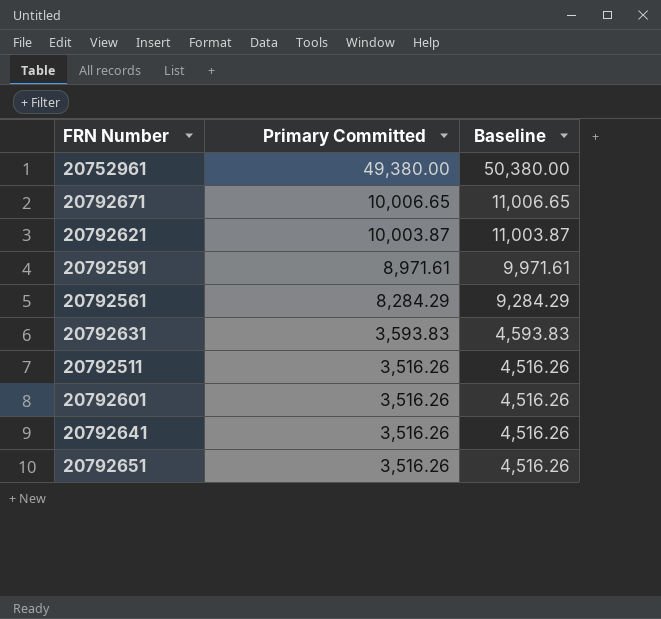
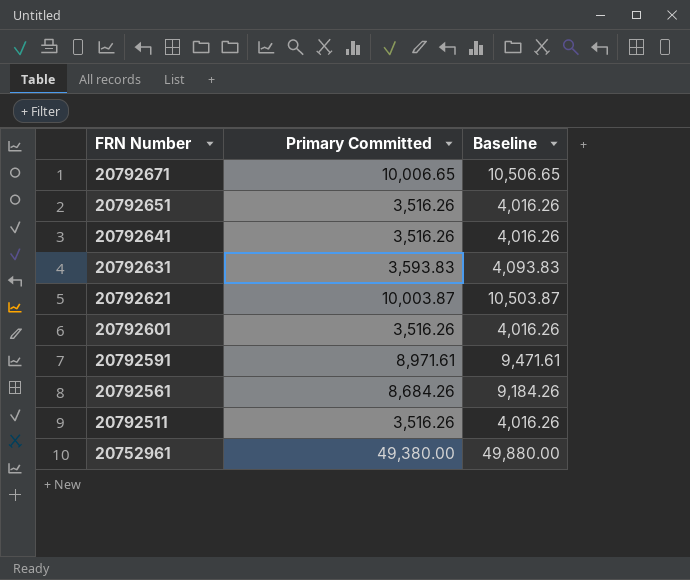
row order: Primary Committed descending -> FRN Number descending
column Baseline | formula: [Primary Committed] + 1000 -> [Primary Committed] + 500
20792561 | Primary Committed: 8,284.29 -> 8,684.26

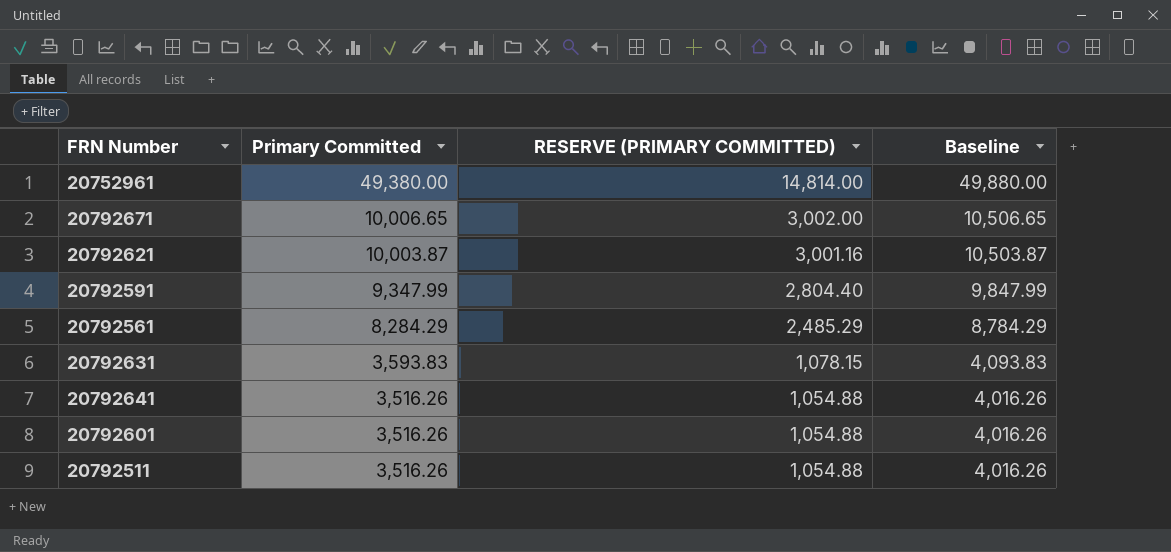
row order: FRN Number descending -> Primary Committed descending
column RESERVE (PRIMARY COMMITTED) | formula: none -> [Primary Committed] * 0.3
row 20792651: 3,516.26 | 4,016.26 -> none
20792591 | Primary Committed: 8,971.61 -> 9,347.99
20792591 | Baseline: 9,471.61 -> 9,847.99
20792561 | Primary Committed: 8,684.26 -> 8,284.29
20792561 | Baseline: 9,184.26 -> 8,784.29

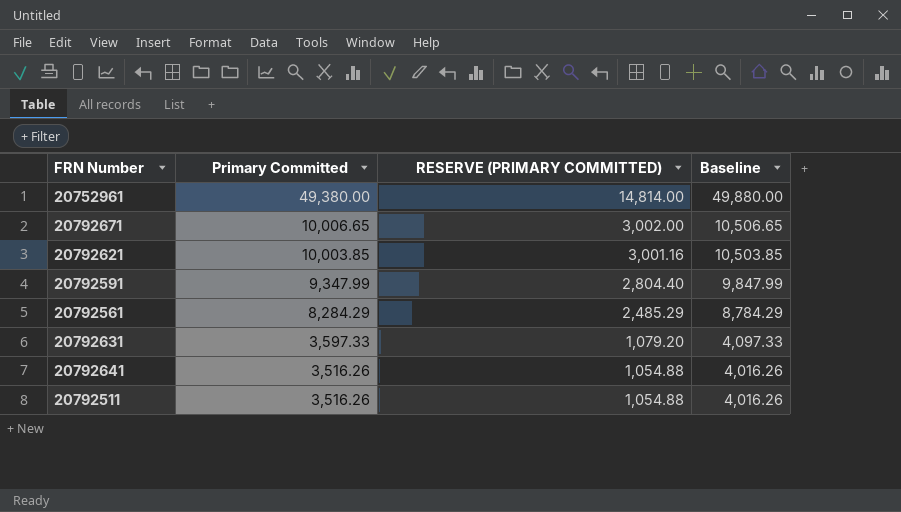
row 20792601: 3,516.26 | 1,054.88 | 4,016.26 -> none
20792621 | Primary Committed: 10,003.87 -> 10,003.85
20792621 | Baseline: 10,503.87 -> 10,503.85
20792631 | Primary Committed: 3,593.83 -> 3,597.33
20792631 | RESERVE (PRIMARY COMMITTED): 1,078.15 -> 1,079.20
20792631 | Baseline: 4,093.83 -> 4,097.33

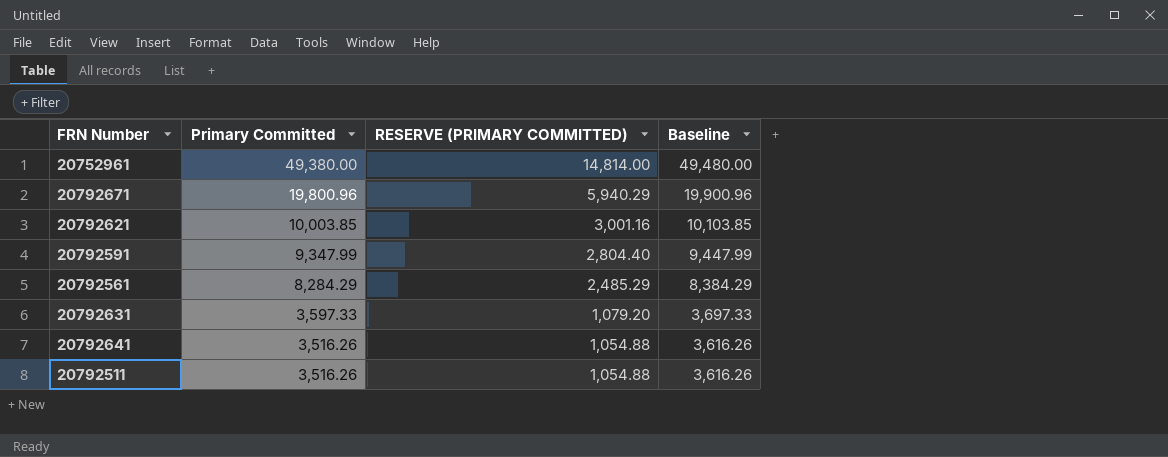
column Baseline | formula: [Primary Committed] + 500 -> [Primary Committed] + 100
20792671 | Primary Committed: 10,006.65 -> 19,800.96
20792671 | RESERVE (PRIMARY COMMITTED): 3,002.00 -> 5,940.29

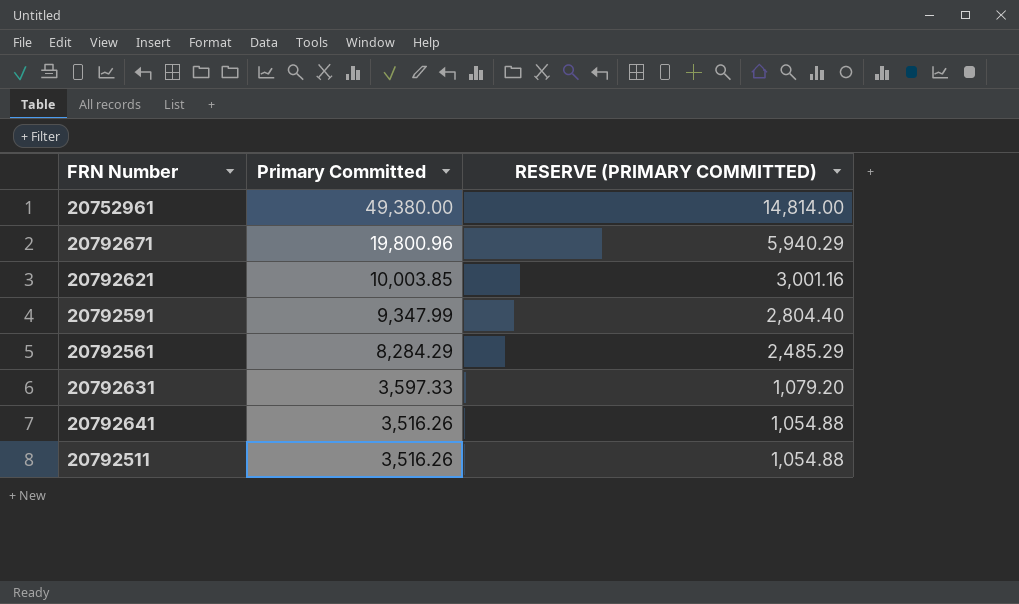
column Baseline | formula: [Primary Committed] + 100 -> none

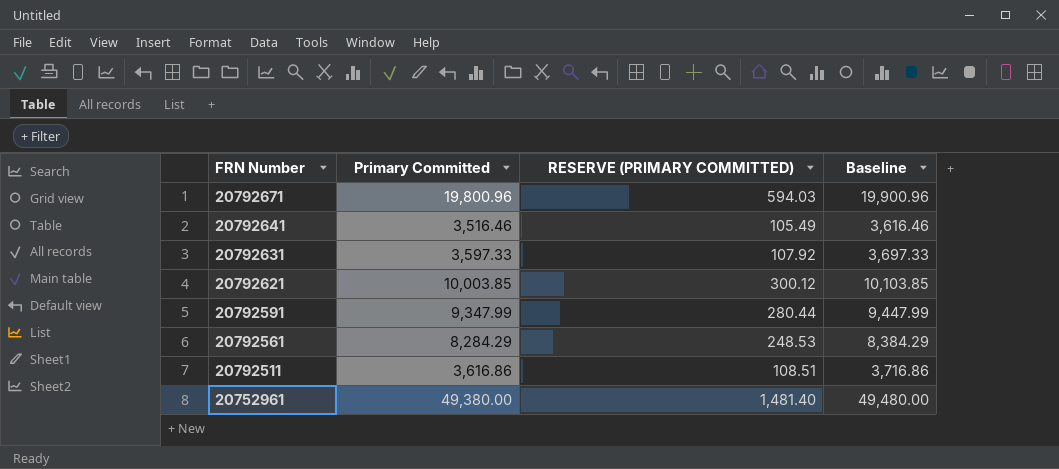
row order: Primary Committed descending -> FRN Number descending
column RESERVE (PRIMARY COMMITTED) | formula: [Primary Committed] * 0.3 -> [Primary Committed] * 0.03
column Baseline | formula: none -> [Primary Committed] + 100
20792641 | Primary Committed: 3,516.26 -> 3,516.46
20792511 | Primary Committed: 3,516.26 -> 3,616.86

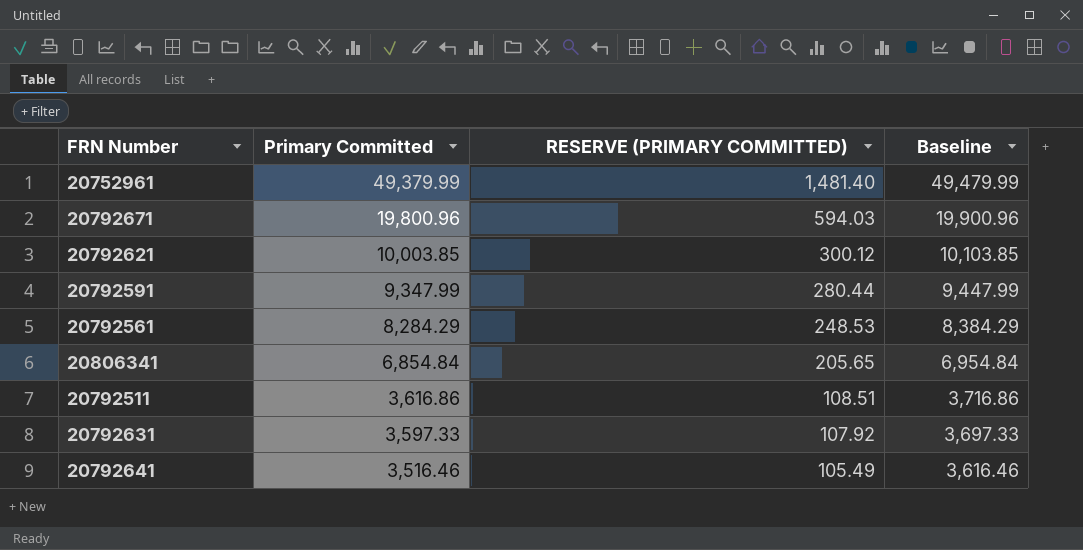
row order: FRN Number descending -> Primary Committed descending
20752961 | Primary Committed: 49,380.00 -> 49,379.99
20752961 | Baseline: 49,480.00 -> 49,479.99
row 20806341: none -> 6,854.84 | 205.65 | 6,954.84

